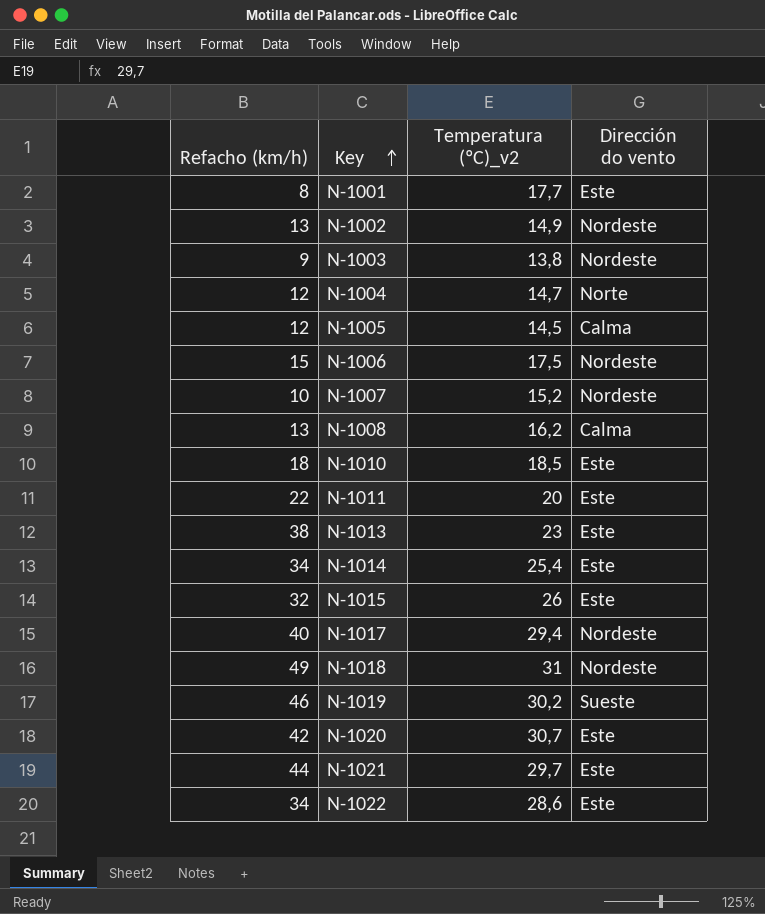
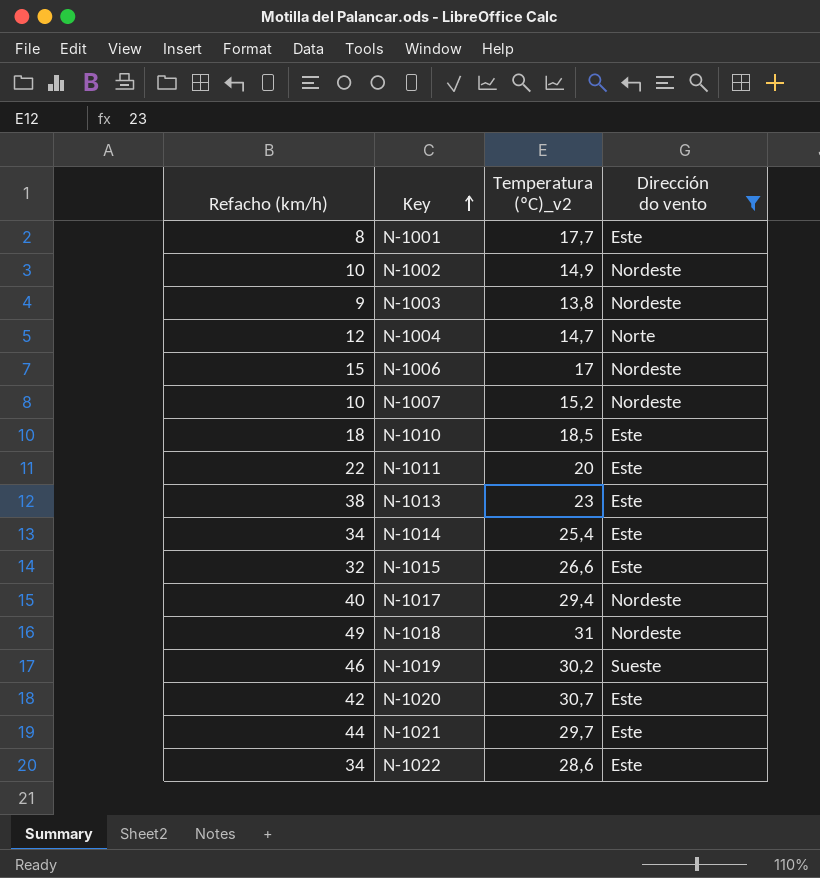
filter: none -> Dirección do vento != Calma
N-1002 | Refacho (km/h): 13 -> 10
N-1006 | Temperatura (ºC)_v2: 17,5 -> 17
N-1015 | Temperatura (ºC)_v2: 26 -> 26,6

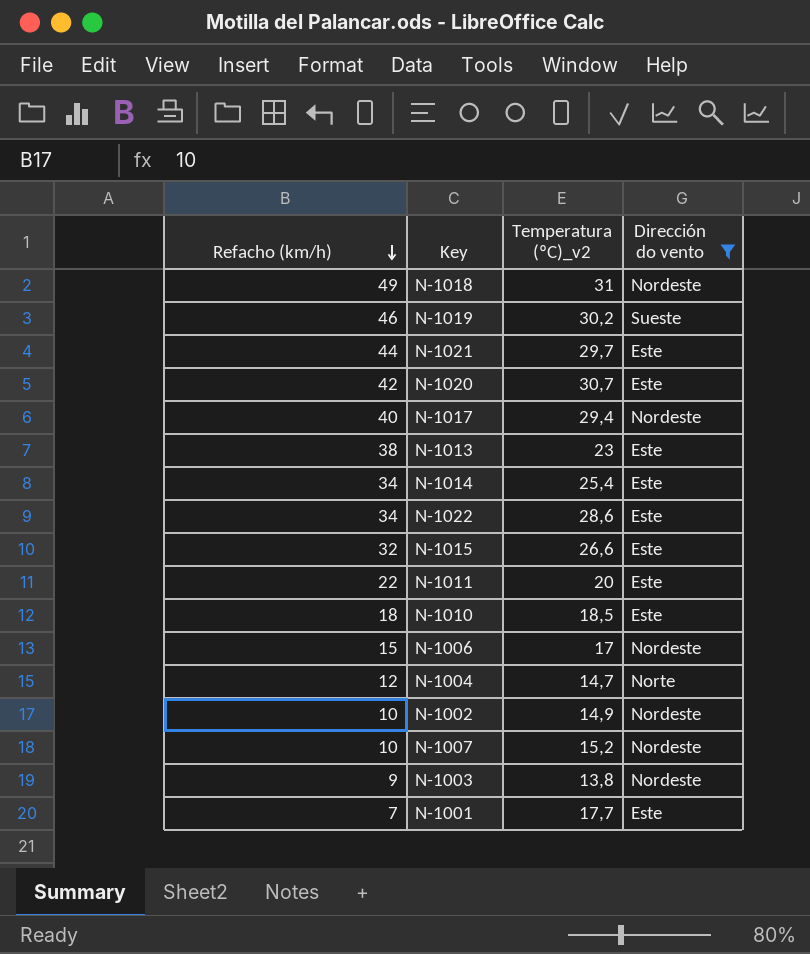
row order: Key ascending -> Refacho (km/h) descending
N-1001 | Refacho (km/h): 8 -> 7

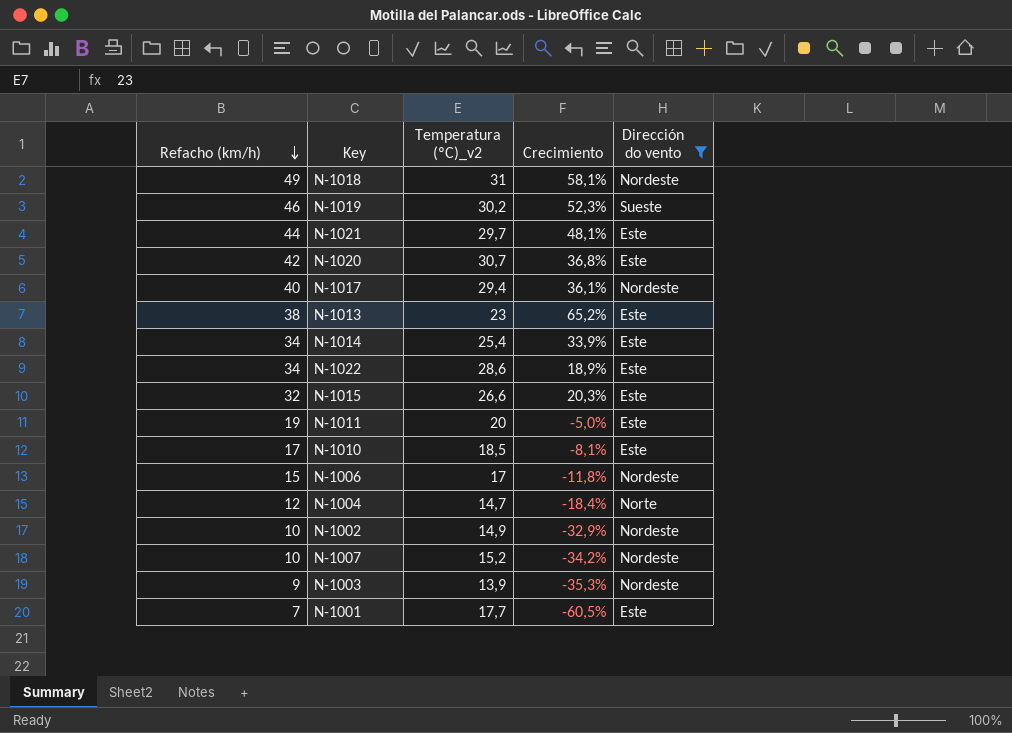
column Crecimiento | formula: none -> ([Refacho (km/h)] - [Temperatura (ºC)_v2]) / [Temperatura (ºC)_v2]
N-1011 | Refacho (km/h): 22 -> 19
N-1010 | Refacho (km/h): 18 -> 17
N-1003 | Temperatura (ºC)_v2: 13,8 -> 13,9

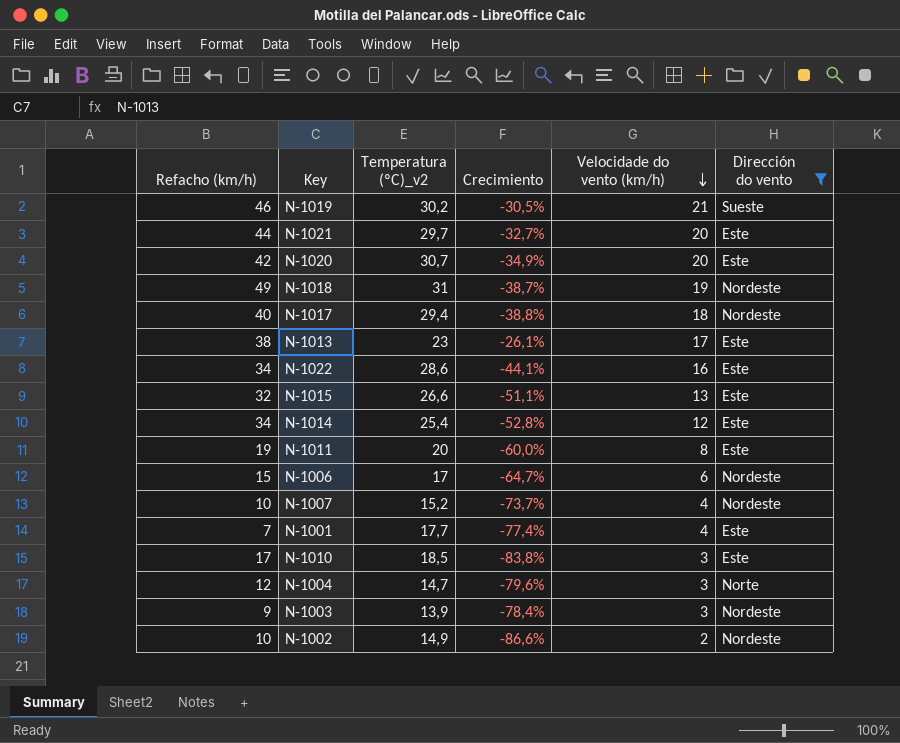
row order: Refacho (km/h) descending -> Velocidade do vento (km/h) descending
column Crecimiento | formula: ([Refacho (km/h)] - [Temperatura (ºC)_v2]) / [Temperatura (ºC)_v2] -> ([Velocidade do vento (km/h)] - [Temperatura (ºC)_v2]) / [Temperatura (ºC)_v2]
column Velocidade do vento (km/h) | position: none -> 5

